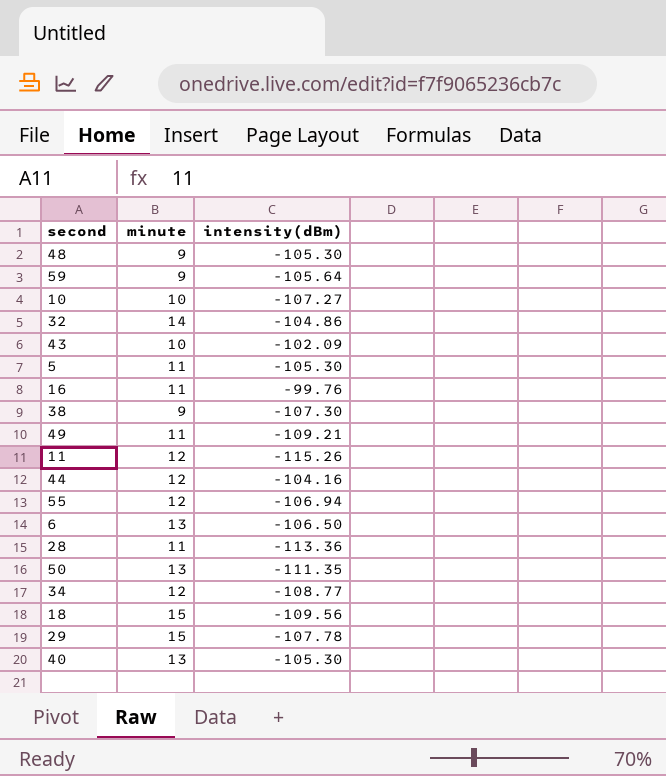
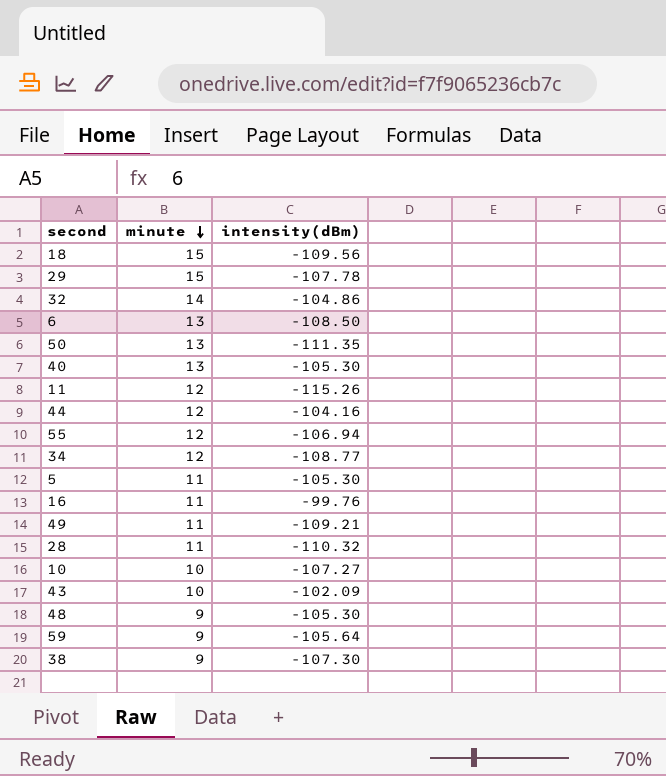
row order: none -> minute descending
6 | intensity(dBm): -106.50 -> -108.50
28 | intensity(dBm): -113.36 -> -110.32

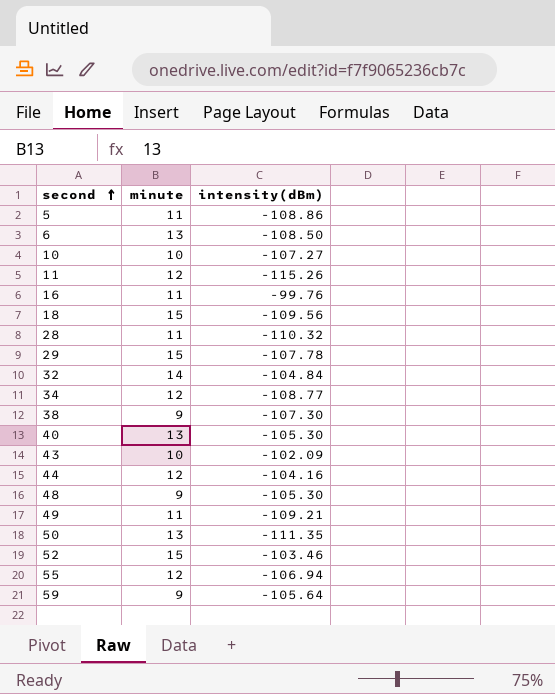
row order: minute descending -> second ascending
5 | intensity(dBm): -105.30 -> -108.86
32 | intensity(dBm): -104.86 -> -104.84
row 52: none -> 15 | -103.46

